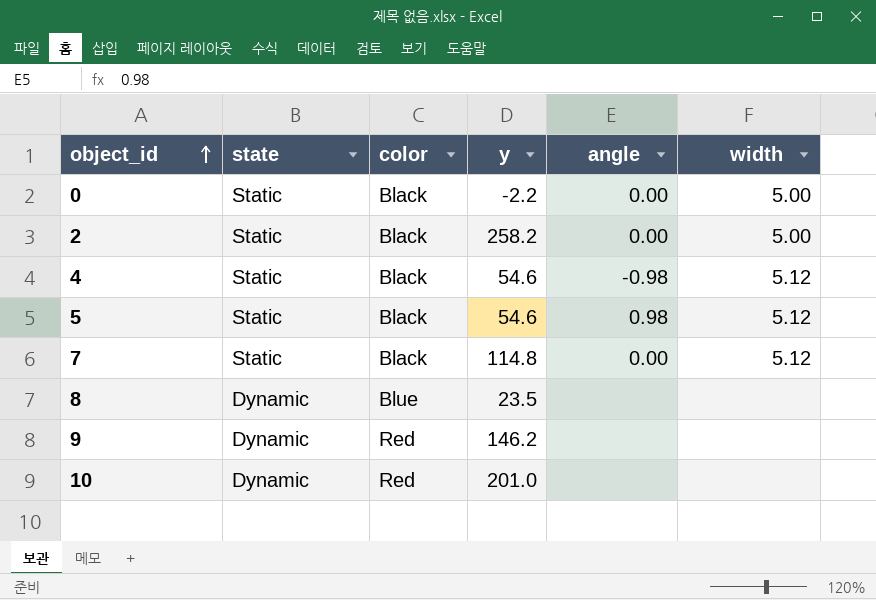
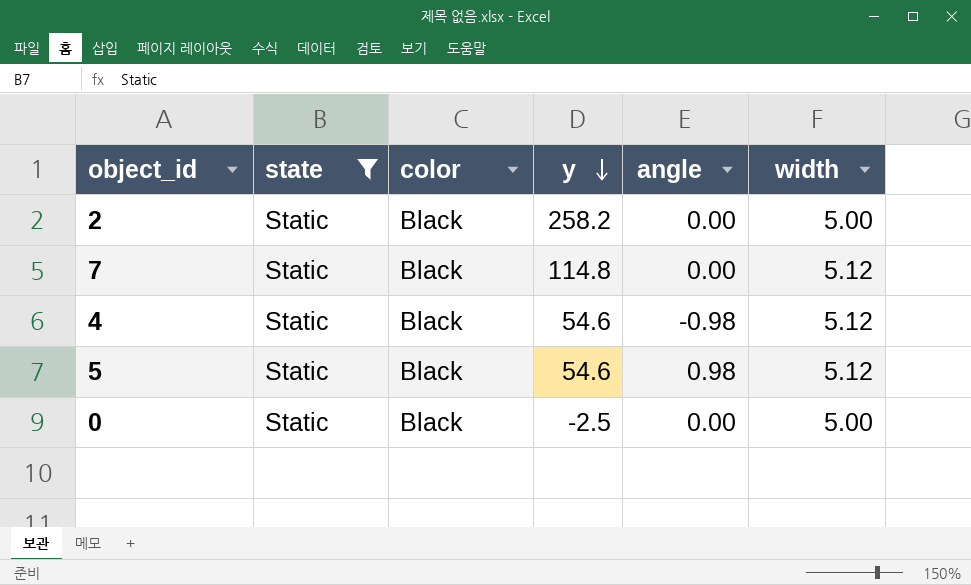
filter: none -> state = Static
row order: object_id ascending -> y descending
0 | y: -2.2 -> -2.5

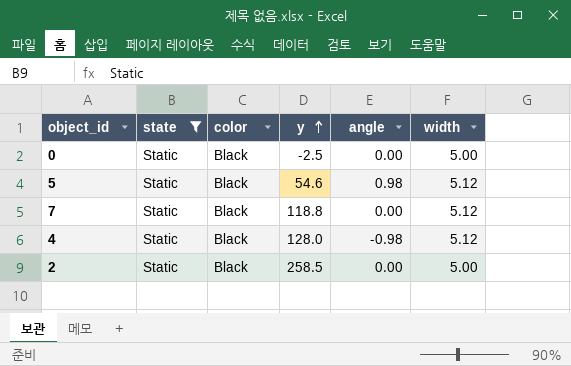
row order: y descending -> y ascending
7 | y: 114.8 -> 118.8
4 | y: 54.6 -> 128.0
2 | y: 258.2 -> 258.5

